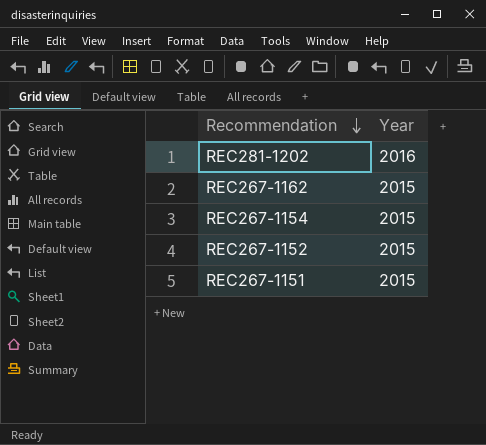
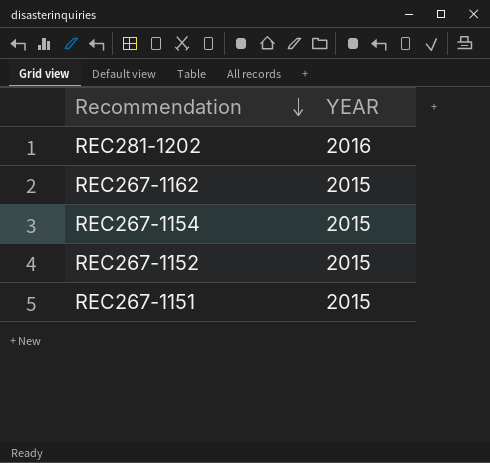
column name: Year -> YEAR

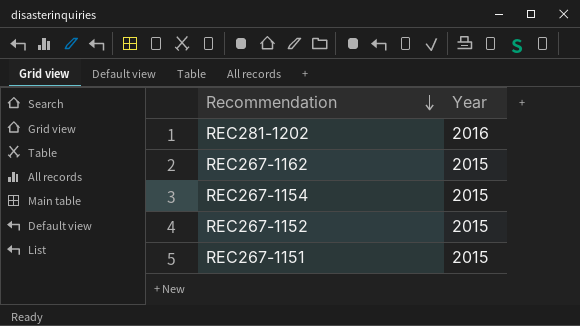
column name: YEAR -> Year

